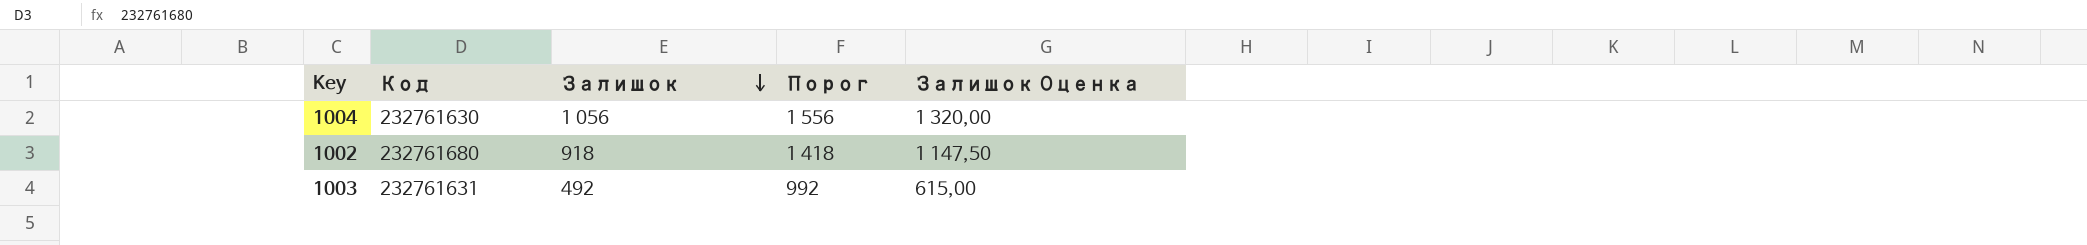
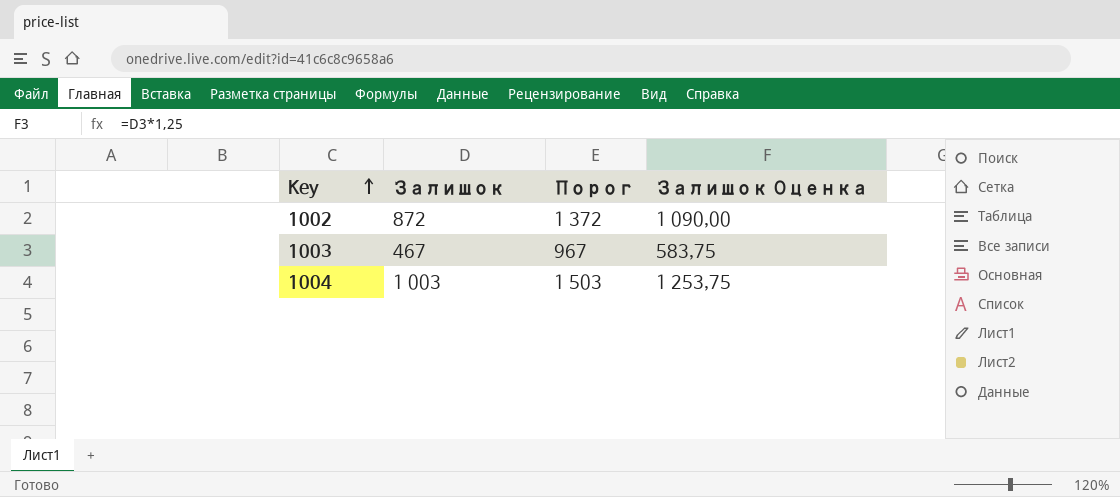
row order: Залишок descending -> Key ascending
column Код | position: 2 -> none
1002 | Залишок: 918 -> 872
1002 | Порог: 1 418 -> 1 372
1002 | Залишок Оценка: 1 147,50 -> 1 090,00
1003 | Залишок: 492 -> 467
1003 | Порог: 992 -> 967
1003 | Залишок Оценка: 615,00 -> 583,75
1004 | Залишок: 1 056 -> 1 003
1004 | Порог: 1 556 -> 1 503
1004 | Залишок Оценка: 1 320,00 -> 1 253,75

